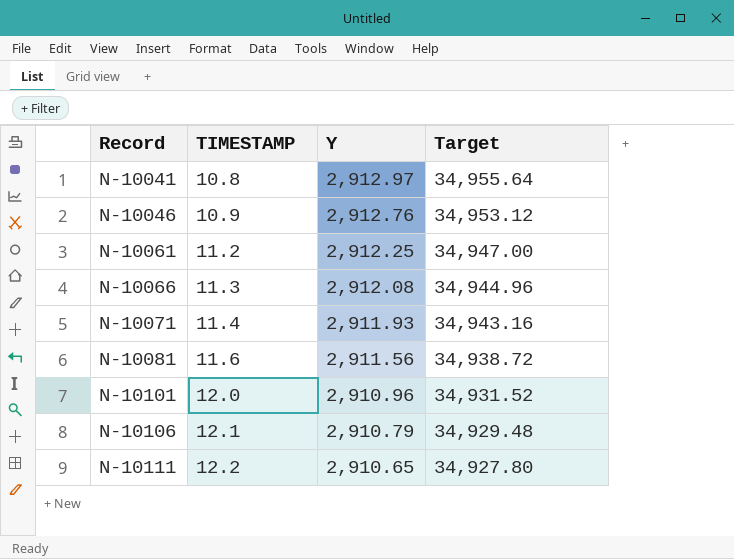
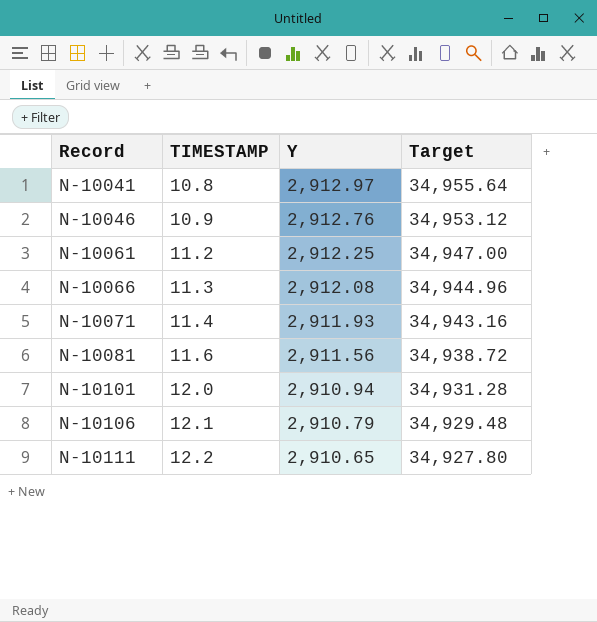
N-10101 | Y: 2,910.96 -> 2,910.94
N-10101 | Target: 34,931.52 -> 34,931.28

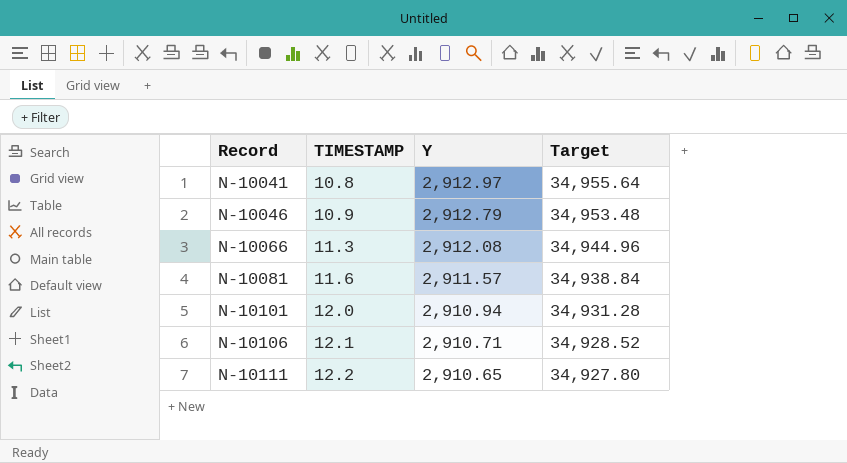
row N-10061: 11.2 | 2,912.25 | 34,947.00 -> none
row N-10071: 11.4 | 2,911.93 | 34,943.16 -> none
N-10046 | Y: 2,912.76 -> 2,912.79
N-10046 | Target: 34,953.12 -> 34,953.48
N-10081 | Y: 2,911.56 -> 2,911.57
N-10081 | Target: 34,938.72 -> 34,938.84
N-10106 | Y: 2,910.79 -> 2,910.71
N-10106 | Target: 34,929.48 -> 34,928.52

